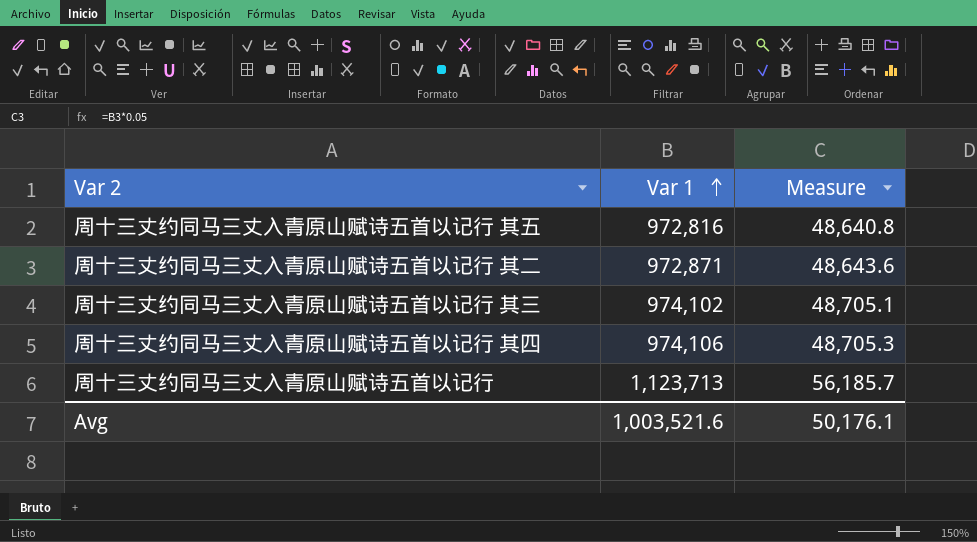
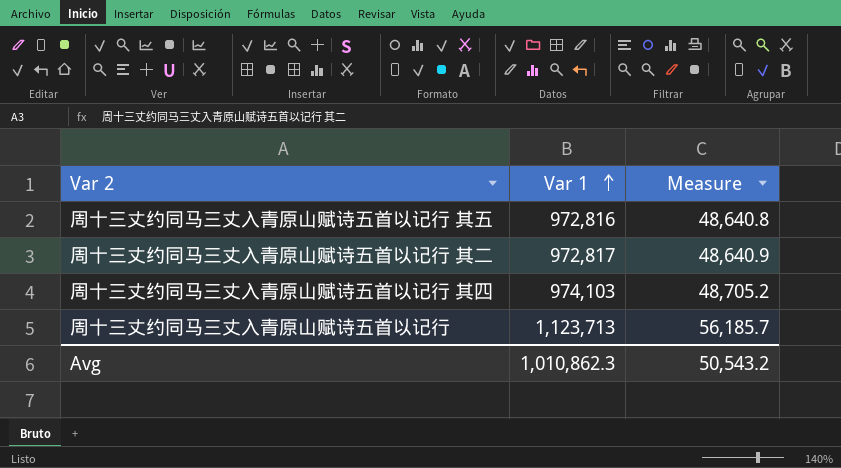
row 周十三丈约同马三丈入青原山赋诗五首以记行 其三: 974,102 | 48,705.1 -> none
周十三丈约同马三丈入青原山赋诗五首以记行 其二 | Var 1: 972,871 -> 972,817
周十三丈约同马三丈入青原山赋诗五首以记行 其二 | Measure: 48,643.6 -> 48,640.9
周十三丈约同马三丈入青原山赋诗五首以记行 其四 | Var 1: 974,106 -> 974,103
周十三丈约同马三丈入青原山赋诗五首以记行 其四 | Measure: 48,705.3 -> 48,705.2
Avg | Var 1: 1,003,521.6 -> 1,010,862.3
Avg | Measure: 50,176.1 -> 50,543.2

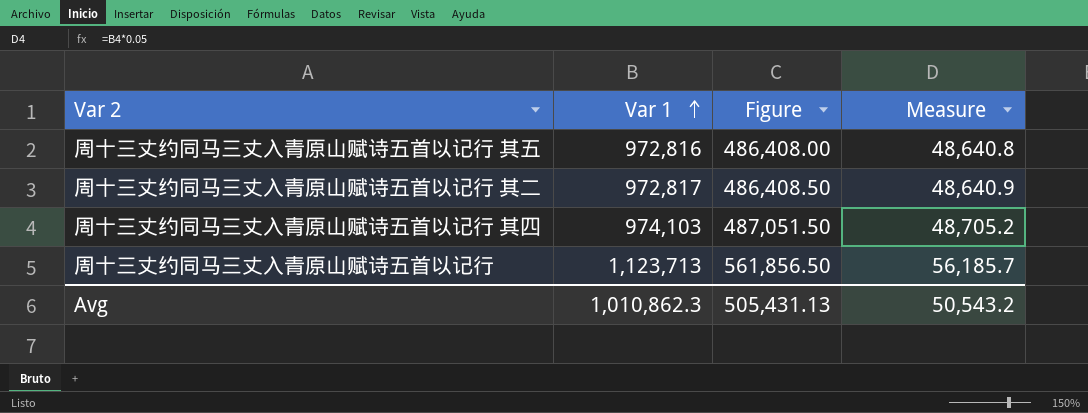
column Figure | formula: none -> [Var 1] * 0.5

